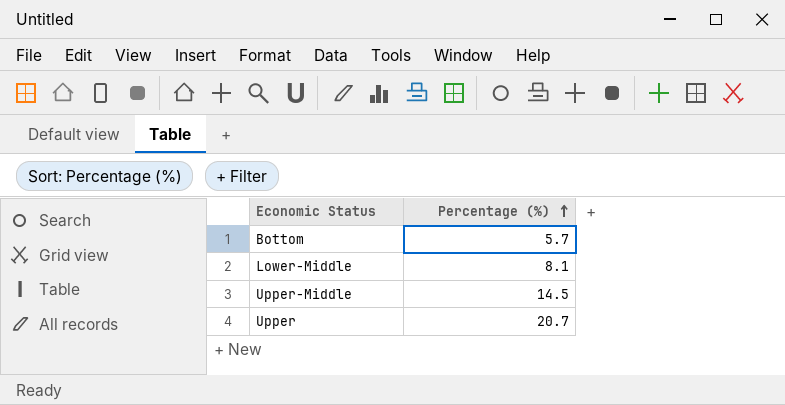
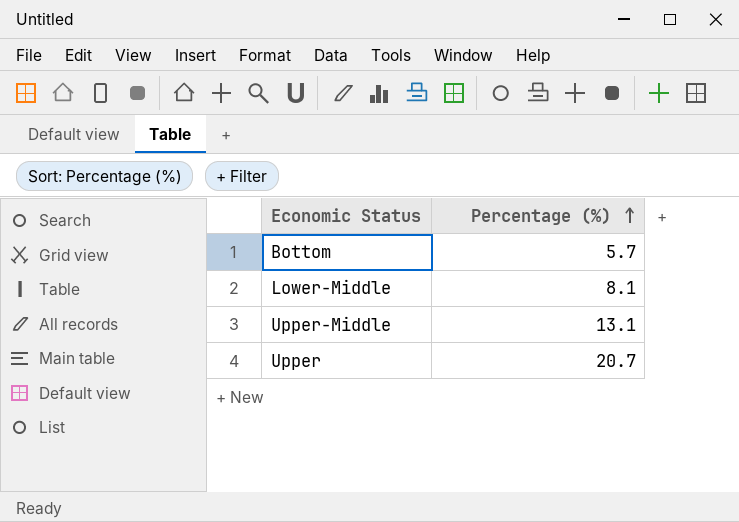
Upper-Middle | Percentage (%): 14.5 -> 13.1

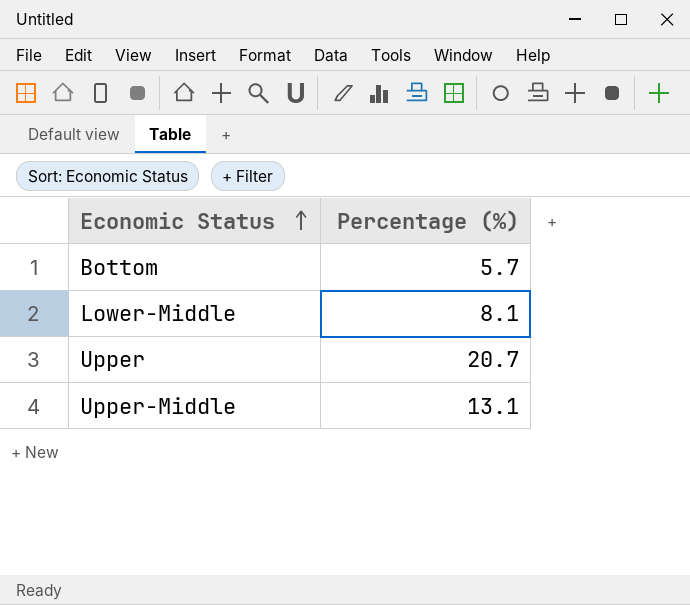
row order: Percentage (%) ascending -> Economic Status ascending

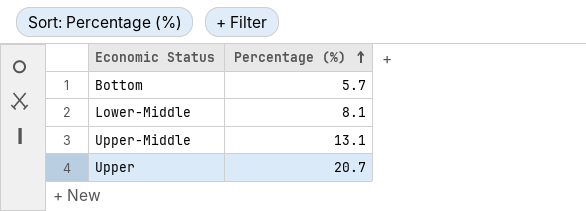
row order: Economic Status ascending -> Percentage (%) ascending

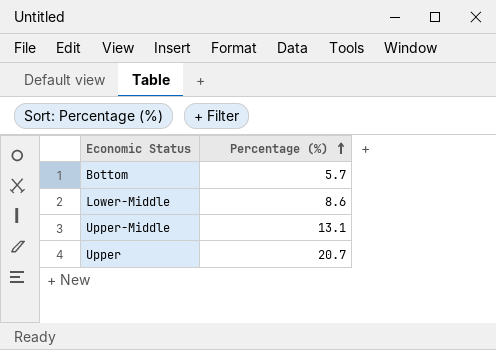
Lower-Middle | Percentage (%): 8.1 -> 8.6

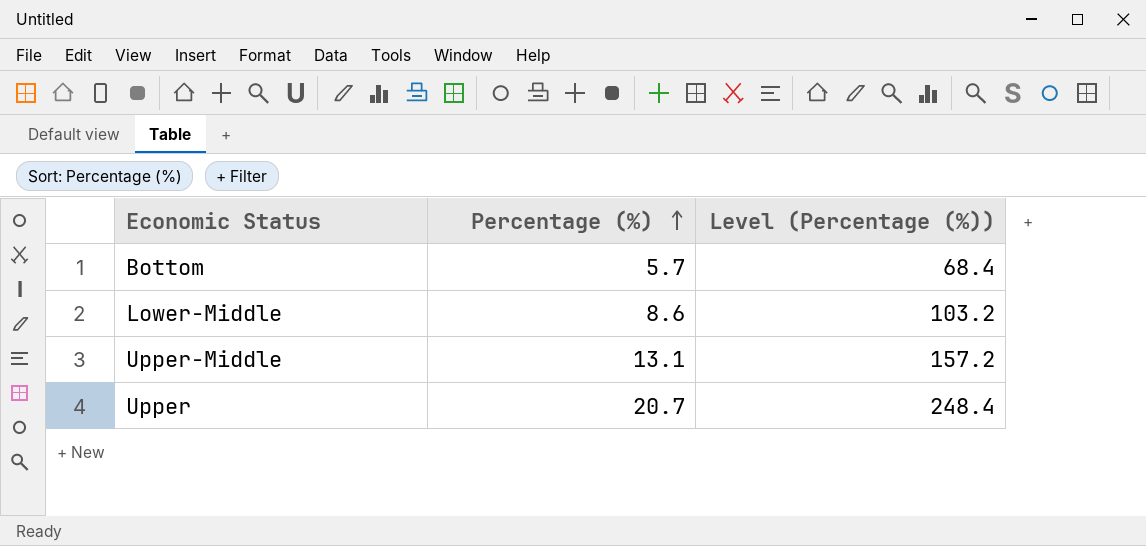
column Level (Percentage (%)) | formula: none -> [Percentage (%)] * 12

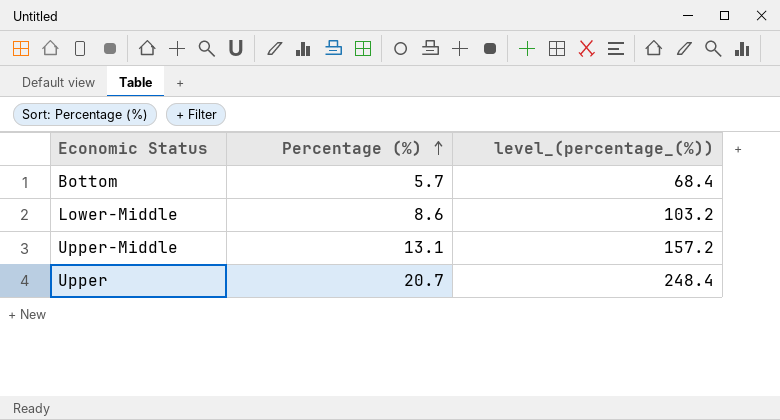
column name: Level (Percentage (%)) -> level_(percentage_(%))

